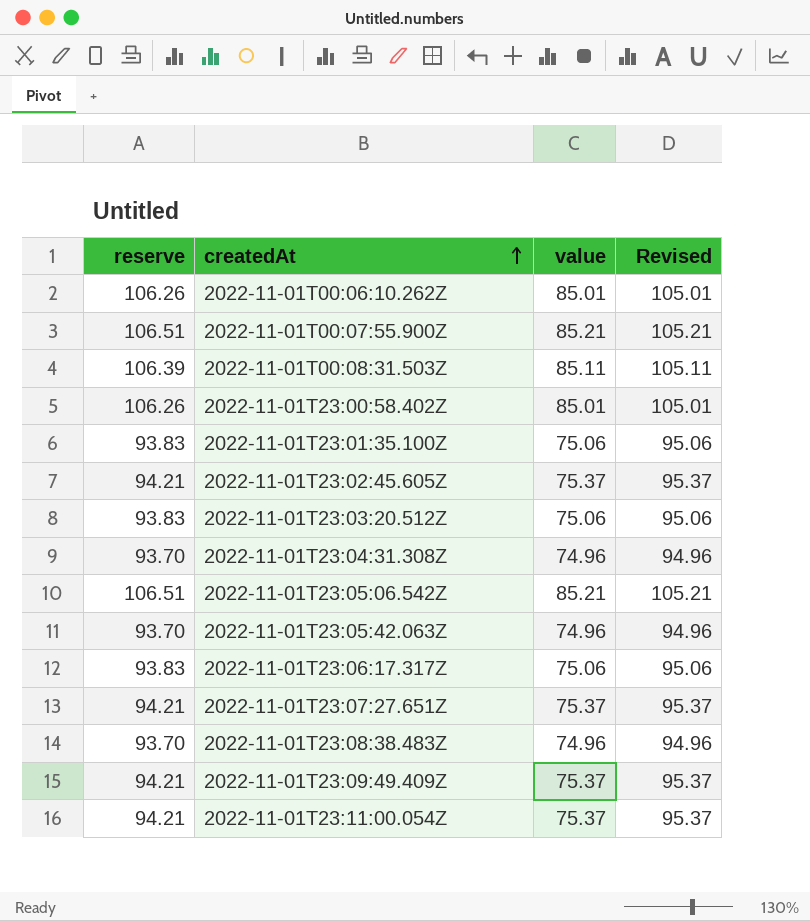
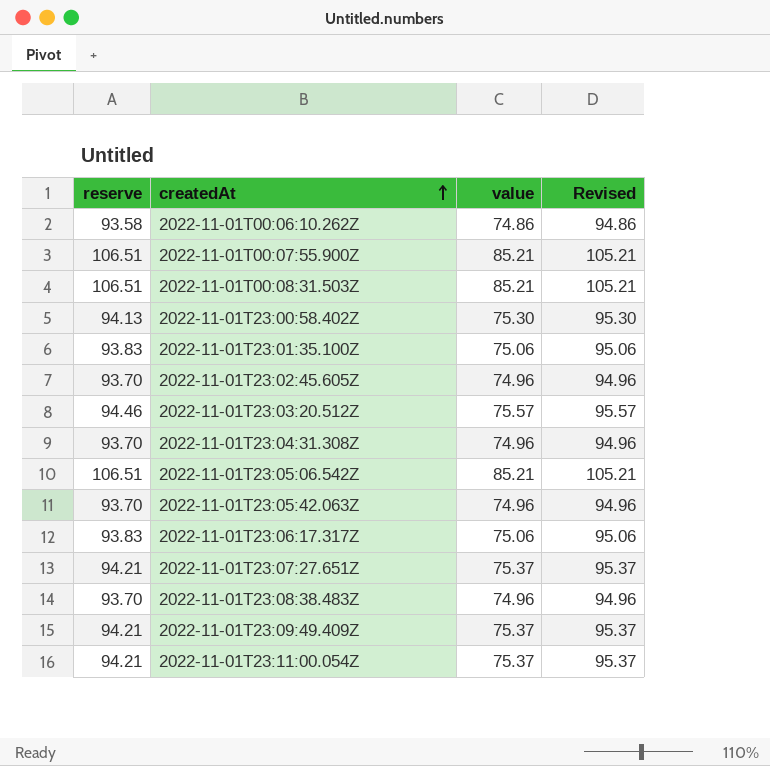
2022-11-01T00:06:10.262Z | reserve: 106.26 -> 93.58
2022-11-01T00:06:10.262Z | value: 85.01 -> 74.86
2022-11-01T00:06:10.262Z | Revised: 105.01 -> 94.86
2022-11-01T00:08:31.503Z | reserve: 106.39 -> 106.51
2022-11-01T00:08:31.503Z | value: 85.11 -> 85.21
2022-11-01T00:08:31.503Z | Revised: 105.11 -> 105.21
2022-11-01T23:00:58.402Z | reserve: 106.26 -> 94.13
2022-11-01T23:00:58.402Z | value: 85.01 -> 75.30
2022-11-01T23:00:58.402Z | Revised: 105.01 -> 95.30
2022-11-01T23:02:45.605Z | reserve: 94.21 -> 93.70
2022-11-01T23:02:45.605Z | value: 75.37 -> 74.96
2022-11-01T23:02:45.605Z | Revised: 95.37 -> 94.96
2022-11-01T23:03:20.512Z | reserve: 93.83 -> 94.46
2022-11-01T23:03:20.512Z | value: 75.06 -> 75.57
2022-11-01T23:03:20.512Z | Revised: 95.06 -> 95.57

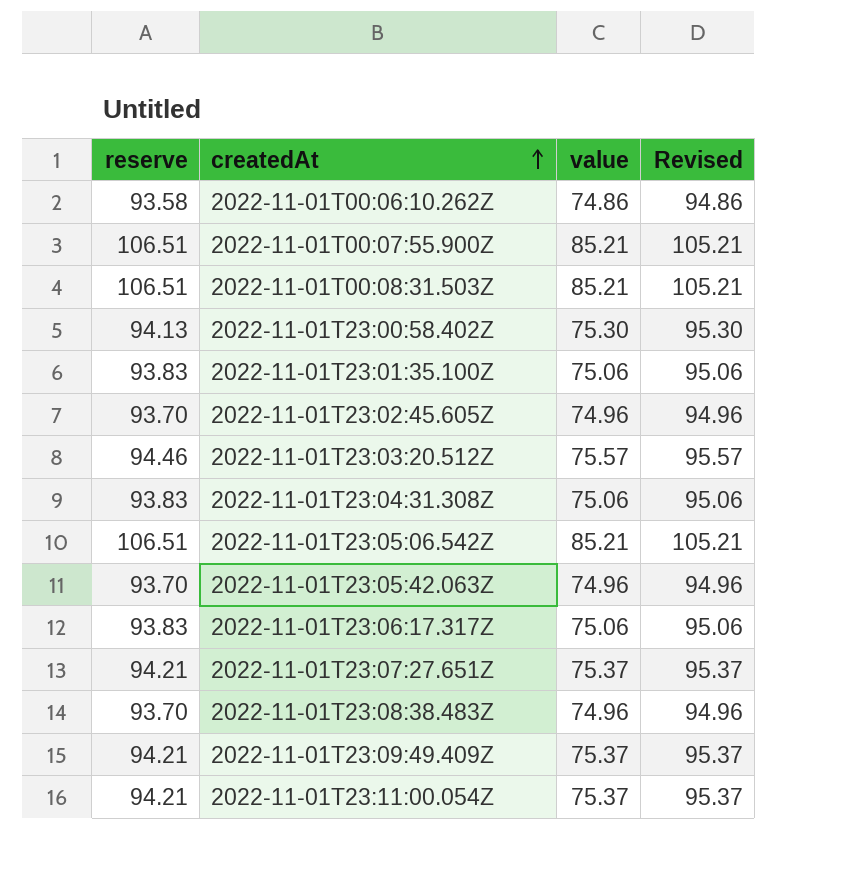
2022-11-01T23:04:31.308Z | reserve: 93.70 -> 93.83
2022-11-01T23:04:31.308Z | value: 74.96 -> 75.06
2022-11-01T23:04:31.308Z | Revised: 94.96 -> 95.06

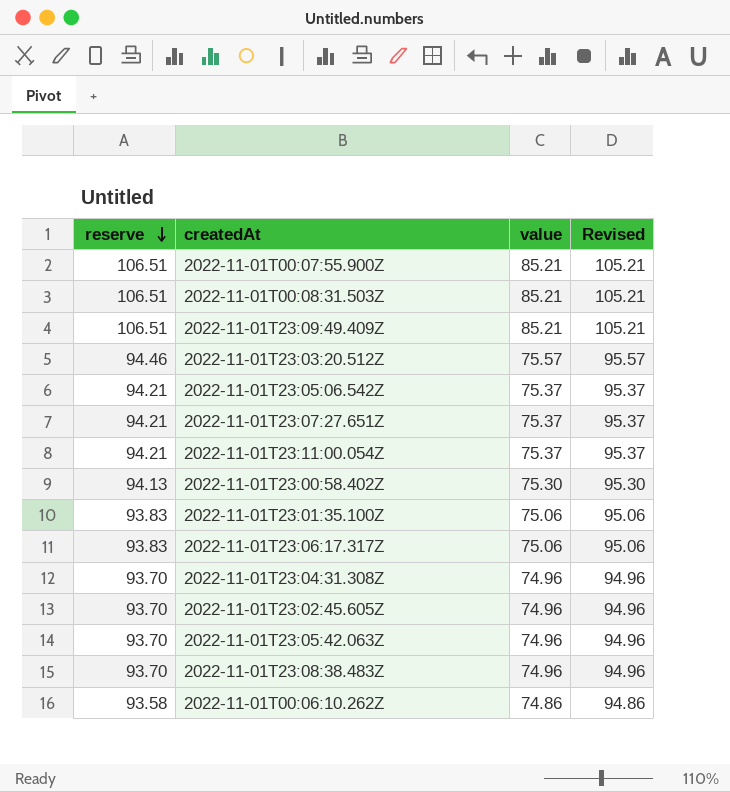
row order: createdAt ascending -> reserve descending
2022-11-01T23:09:49.409Z | reserve: 94.21 -> 106.51
2022-11-01T23:09:49.409Z | value: 75.37 -> 85.21
2022-11-01T23:09:49.409Z | Revised: 95.37 -> 105.21
2022-11-01T23:05:06.542Z | reserve: 106.51 -> 94.21
2022-11-01T23:05:06.542Z | value: 85.21 -> 75.37
2022-11-01T23:05:06.542Z | Revised: 105.21 -> 95.37
2022-11-01T23:04:31.308Z | reserve: 93.83 -> 93.70
2022-11-01T23:04:31.308Z | value: 75.06 -> 74.96
2022-11-01T23:04:31.308Z | Revised: 95.06 -> 94.96

